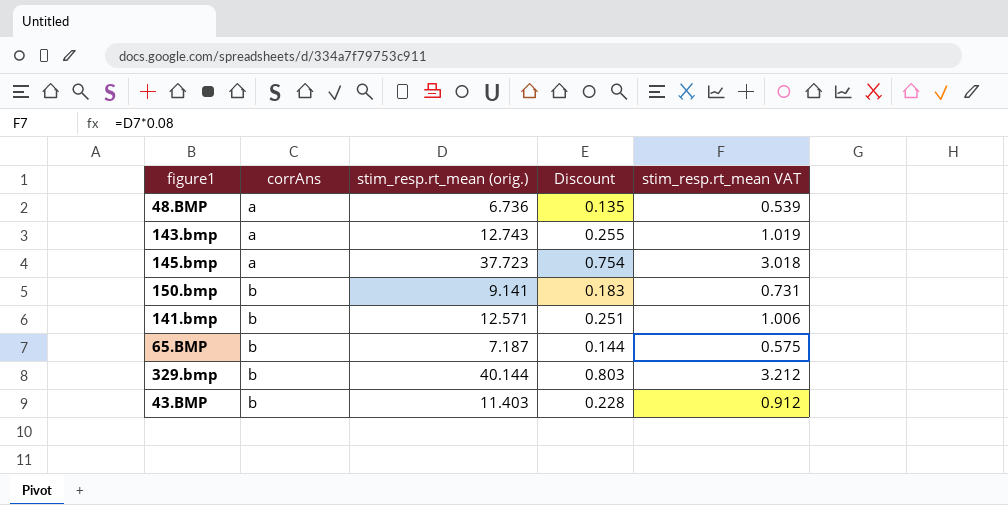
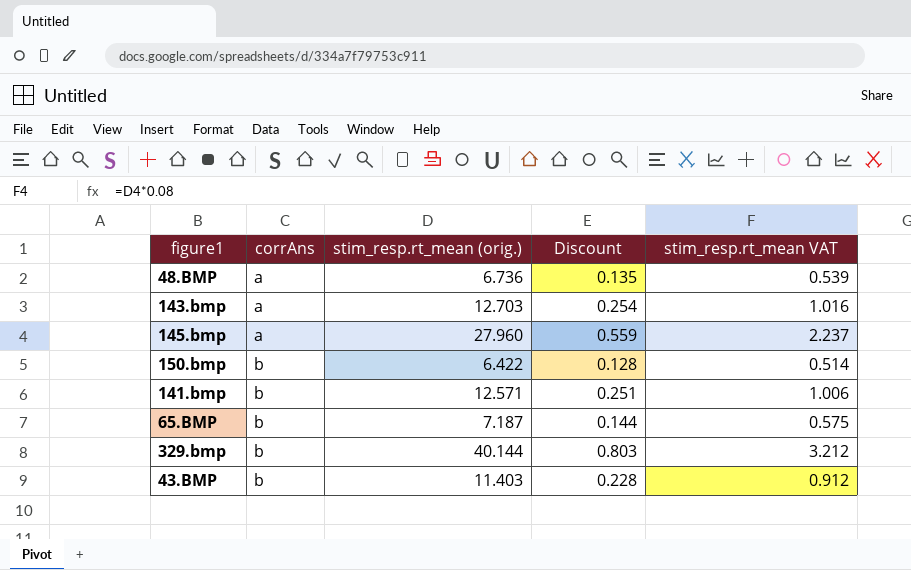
143.bmp | stim_resp.rt_mean (orig.): 12.743 -> 12.703
143.bmp | Discount: 0.255 -> 0.254
143.bmp | stim_resp.rt_mean VAT: 1.019 -> 1.016
145.bmp | stim_resp.rt_mean (orig.): 37.723 -> 27.960
145.bmp | Discount: 0.754 -> 0.559
145.bmp | stim_resp.rt_mean VAT: 3.018 -> 2.237
150.bmp | stim_resp.rt_mean (orig.): 9.141 -> 6.422
150.bmp | Discount: 0.183 -> 0.128
150.bmp | stim_resp.rt_mean VAT: 0.731 -> 0.514

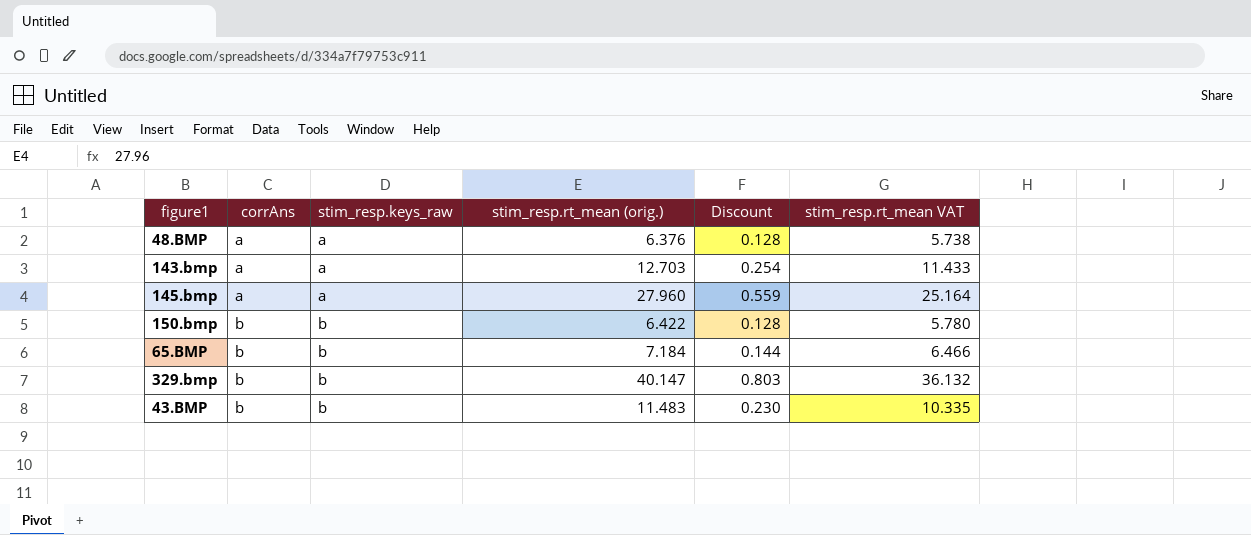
column stim_resp.keys_raw | position: none -> 3
column stim_resp.rt_mean VAT | formula: [stim_resp.rt_mean (orig.)] * 0.08 -> [stim_resp.rt_mean (orig.)] * 0.9
row 141.bmp: b | 12.571 | 0.251 | 1.006 -> none
48.BMP | stim_resp.rt_mean (orig.): 6.736 -> 6.376
48.BMP | Discount: 0.135 -> 0.128
65.BMP | stim_resp.rt_mean (orig.): 7.187 -> 7.184
329.bmp | stim_resp.rt_mean (orig.): 40.144 -> 40.147
43.BMP | stim_resp.rt_mean (orig.): 11.403 -> 11.483
43.BMP | Discount: 0.228 -> 0.230

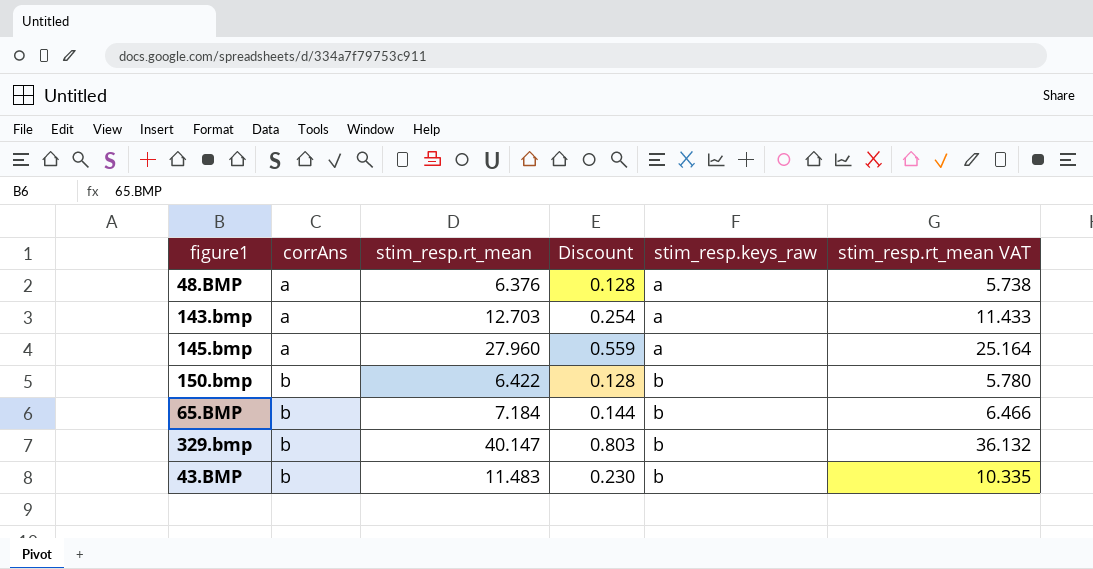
column name: stim_resp.rt_mean (orig.) -> stim_resp.rt_mean
column stim_resp.keys_raw | position: 3 -> 5

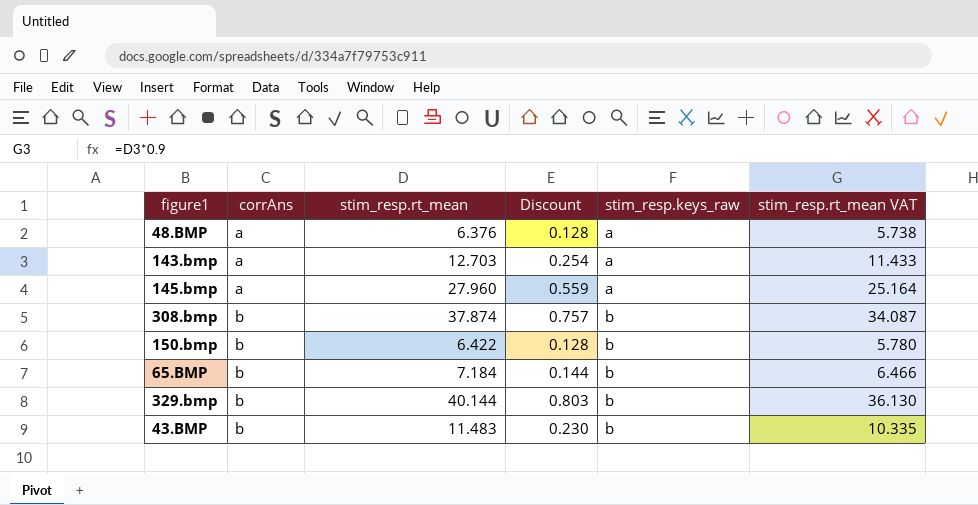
row 308.bmp: none -> b | 37.874 | 0.757 | b | 34.087
329.bmp | stim_resp.rt_mean: 40.147 -> 40.144
329.bmp | stim_resp.rt_mean VAT: 36.132 -> 36.130

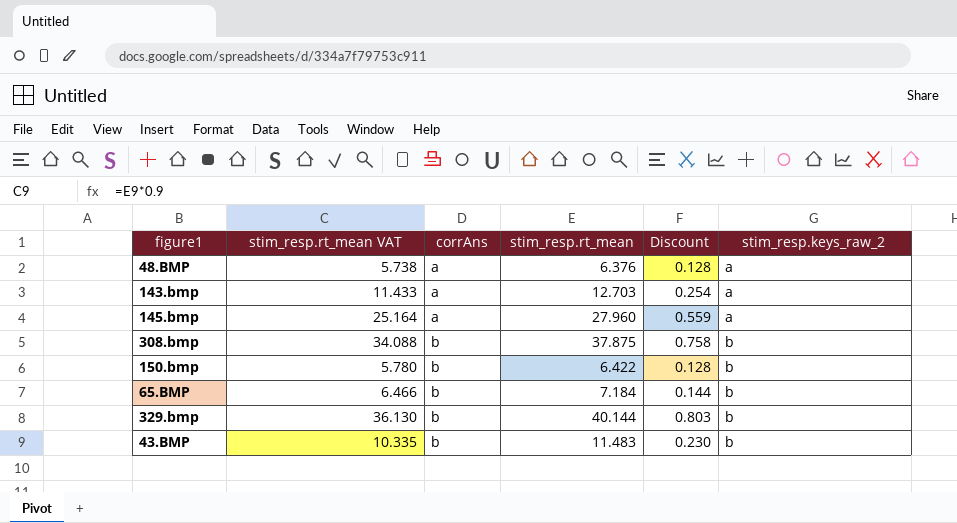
column stim_resp.rt_mean VAT | position: 6 -> 2
column name: stim_resp.keys_raw -> stim_resp.keys_raw_2
308.bmp | stim_resp.rt_mean VAT: 34.087 -> 34.088
308.bmp | stim_resp.rt_mean: 37.874 -> 37.875
308.bmp | Discount: 0.757 -> 0.758

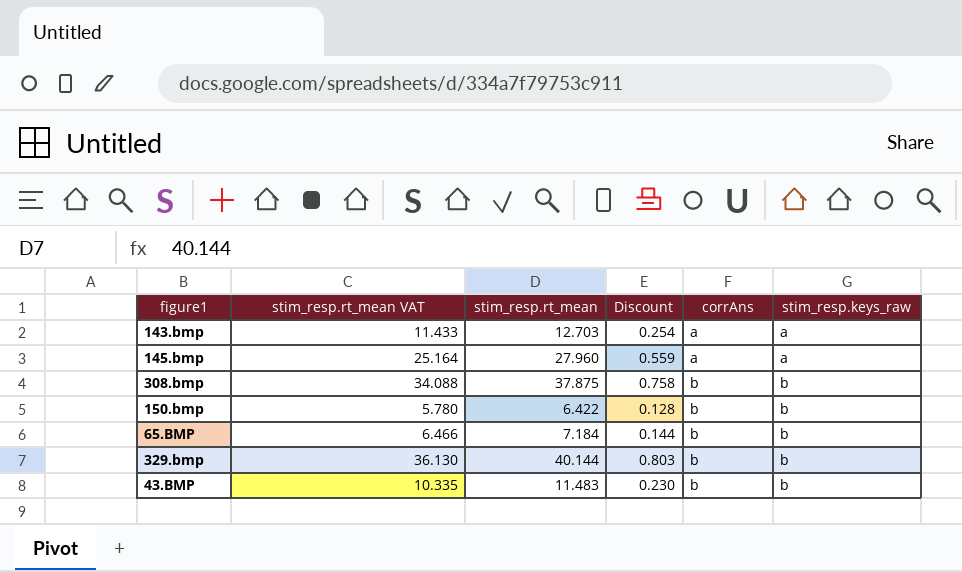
column corrAns | position: 3 -> 5
column name: stim_resp.keys_raw_2 -> stim_resp.keys_raw
row 48.BMP: 5.738 | a | 6.376 | 0.128 | a -> none

